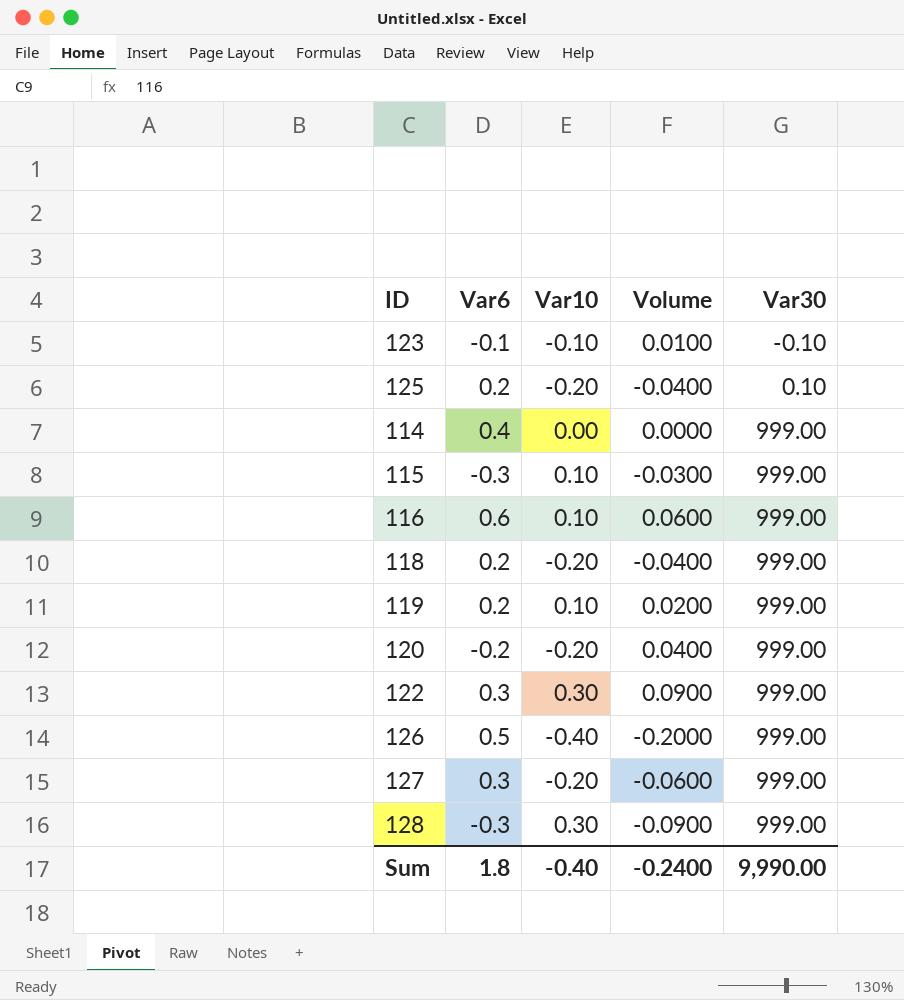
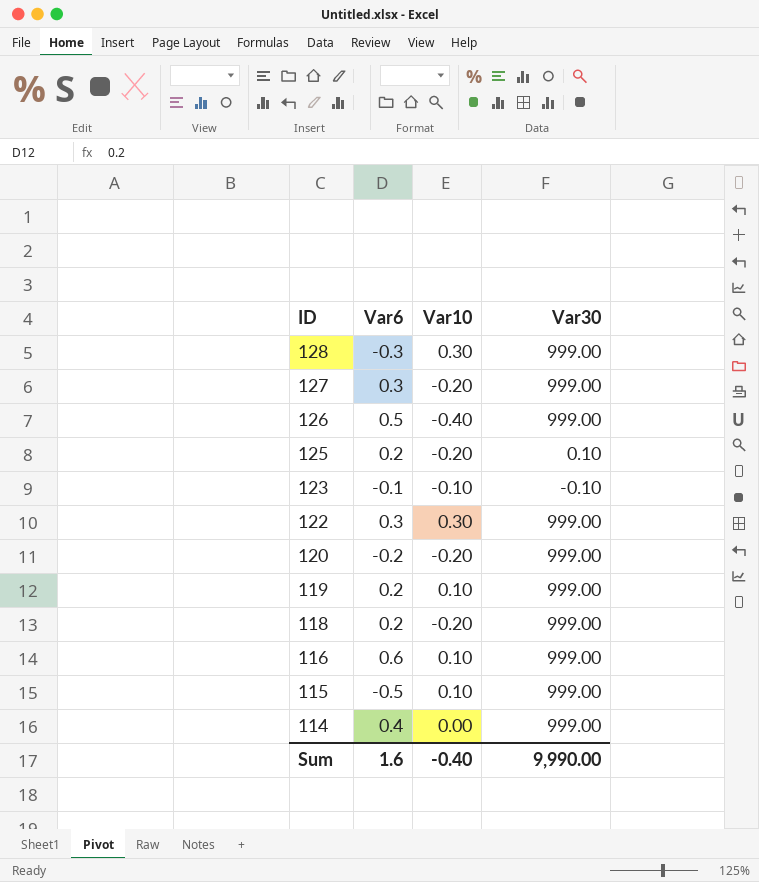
row order: Var30 ascending -> ID descending
column Volume | formula: [Var6] * [Var10] -> none
115 | Var6: -0.3 -> -0.5
Sum | Var6: 1.8 -> 1.6

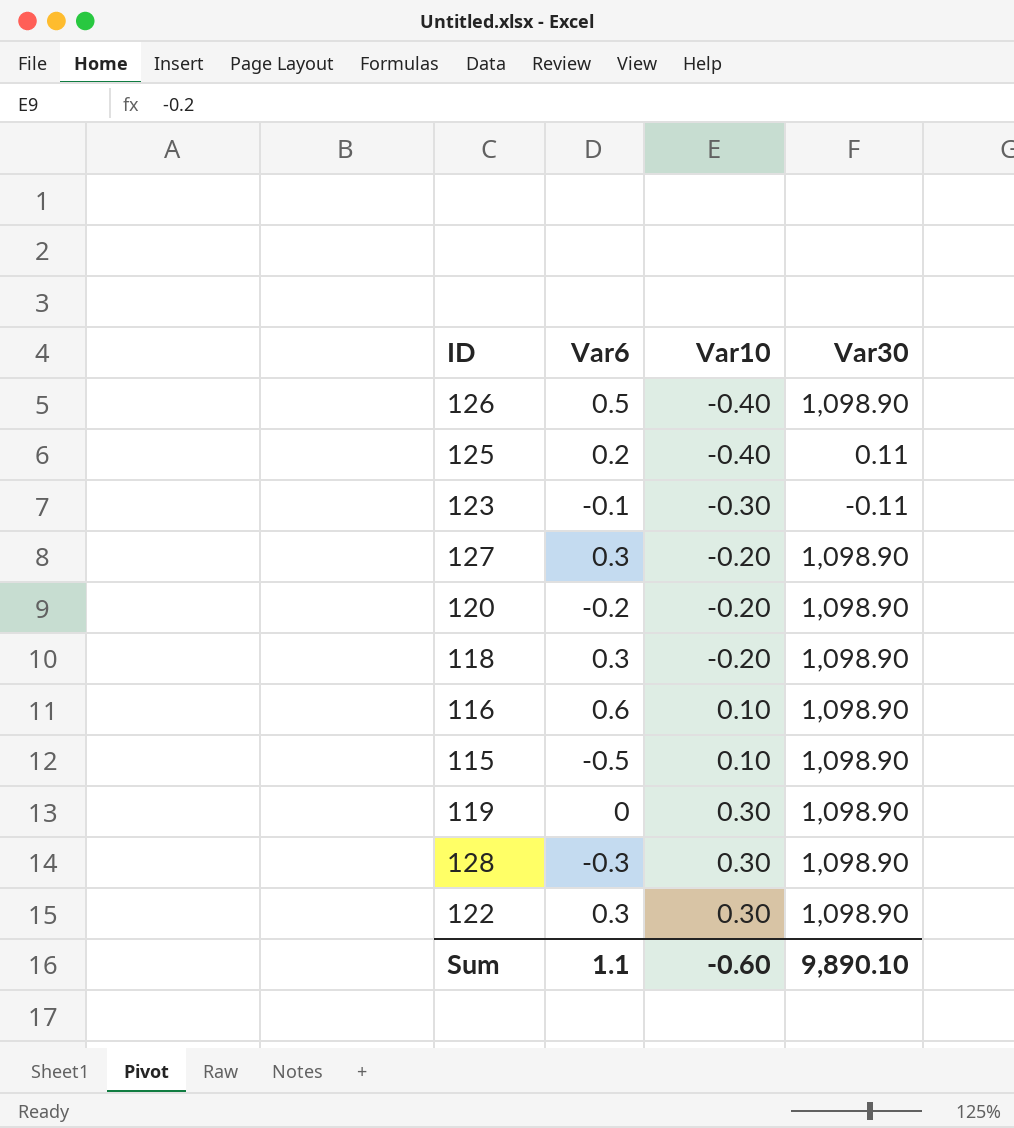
row order: ID descending -> Var10 ascending
row 114: 0.4 | 0.00 | 999.00 -> none
126 | Var30: 999.00 -> 1,098.90
125 | Var10: -0.20 -> -0.40
125 | Var30: 0.10 -> 0.11
123 | Var10: -0.10 -> -0.30
123 | Var30: -0.10 -> -0.11
127 | Var30: 999.00 -> 1,098.90
120 | Var30: 999.00 -> 1,098.90
118 | Var6: 0.2 -> 0.3
118 | Var30: 999.00 -> 1,098.90
116 | Var30: 999.00 -> 1,098.90
115 | Var30: 999.00 -> 1,098.90
119 | Var6: 0.2 -> 0
119 | Var10: 0.10 -> 0.30
119 | Var30: 999.00 -> 1,098.90
128 | Var30: 999.00 -> 1,098.90
122 | Var30: 999.00 -> 1,098.90
Sum | Var6: 1.6 -> 1.1
Sum | Var10: -0.40 -> -0.60
Sum | Var30: 9,990.00 -> 9,890.10

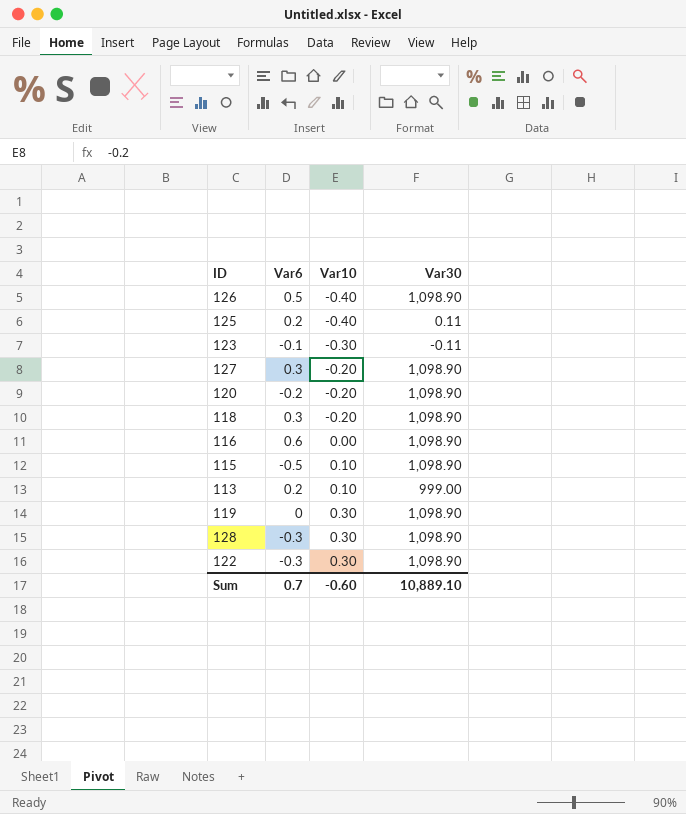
116 | Var10: 0.10 -> 0.00
row 113: none -> 0.2 | 0.10 | 999.00
122 | Var6: 0.3 -> -0.3
Sum | Var6: 1.1 -> 0.7
Sum | Var30: 9,890.10 -> 10,889.10

